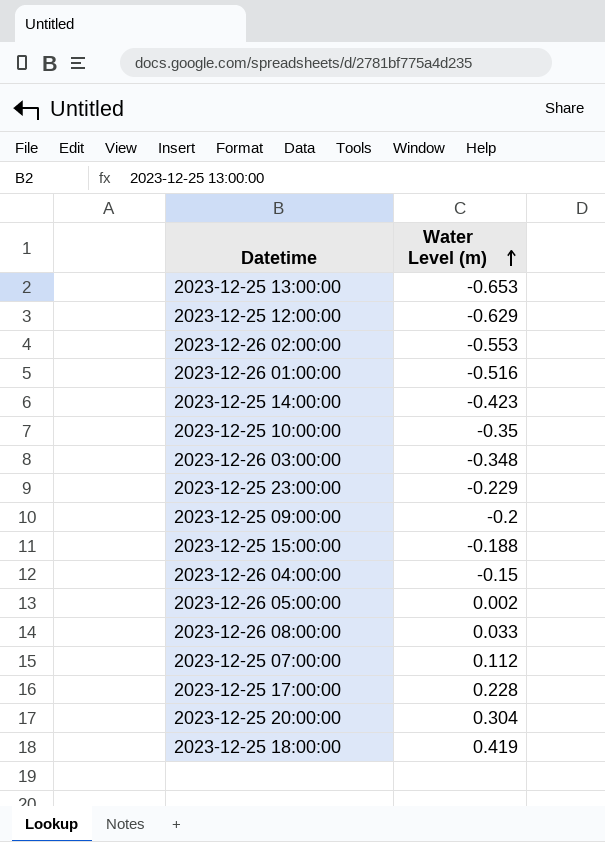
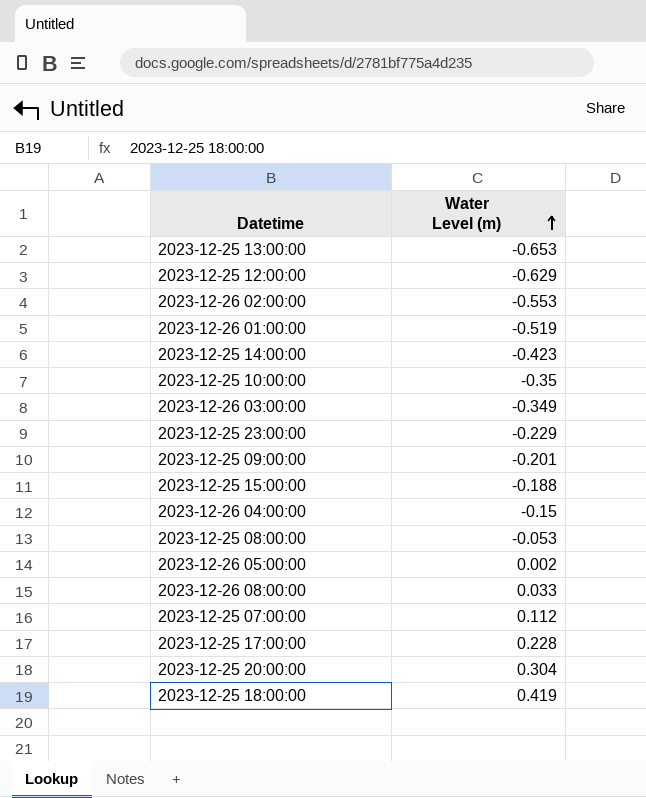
2023-12-26 01:00:00 | Water Level (m): -0.516 -> -0.519
2023-12-26 03:00:00 | Water Level (m): -0.348 -> -0.349
2023-12-25 09:00:00 | Water Level (m): -0.2 -> -0.201
row 2023-12-25 08:00:00: none -> -0.053

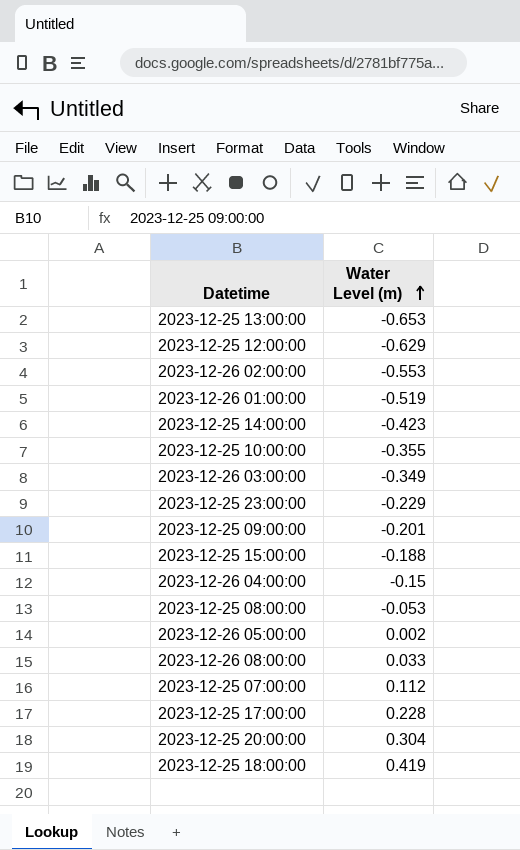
2023-12-25 10:00:00 | Water Level (m): -0.35 -> -0.355

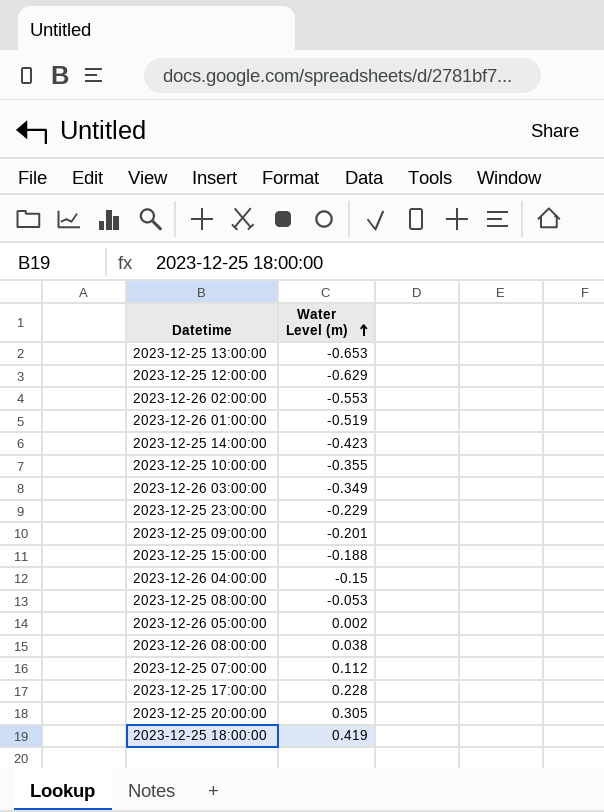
2023-12-26 08:00:00 | Water Level (m): 0.033 -> 0.038
2023-12-25 20:00:00 | Water Level (m): 0.304 -> 0.305

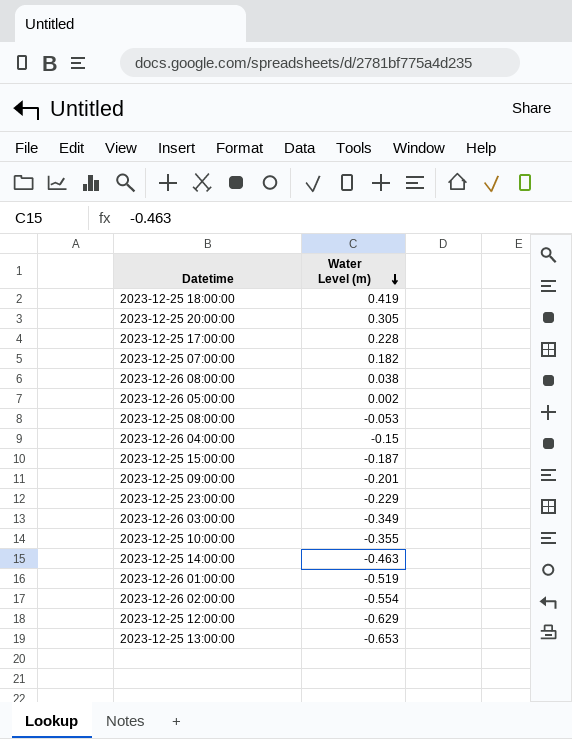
row order: Water Level (m) ascending -> Water Level (m) descending
2023-12-25 07:00:00 | Water Level (m): 0.112 -> 0.182
2023-12-25 15:00:00 | Water Level (m): -0.188 -> -0.187
2023-12-25 14:00:00 | Water Level (m): -0.423 -> -0.463
2023-12-26 02:00:00 | Water Level (m): -0.553 -> -0.554

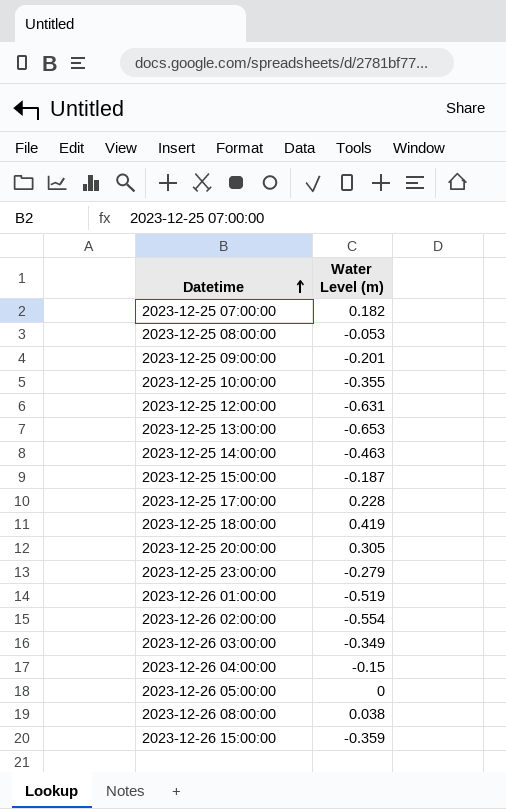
row order: Water Level (m) descending -> Datetime ascending
2023-12-25 12:00:00 | Water Level (m): -0.629 -> -0.631
2023-12-25 23:00:00 | Water Level (m): -0.229 -> -0.279
2023-12-26 05:00:00 | Water Level (m): 0.002 -> 0
row 2023-12-26 15:00:00: none -> -0.359

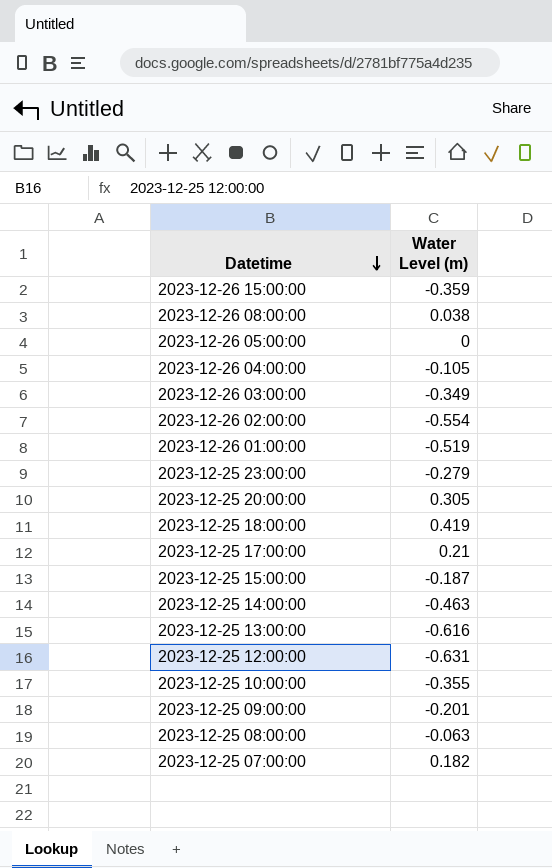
row order: Datetime ascending -> Datetime descending
2023-12-26 04:00:00 | Water Level (m): -0.15 -> -0.105
2023-12-25 17:00:00 | Water Level (m): 0.228 -> 0.21
2023-12-25 13:00:00 | Water Level (m): -0.653 -> -0.616
2023-12-25 08:00:00 | Water Level (m): -0.053 -> -0.063

